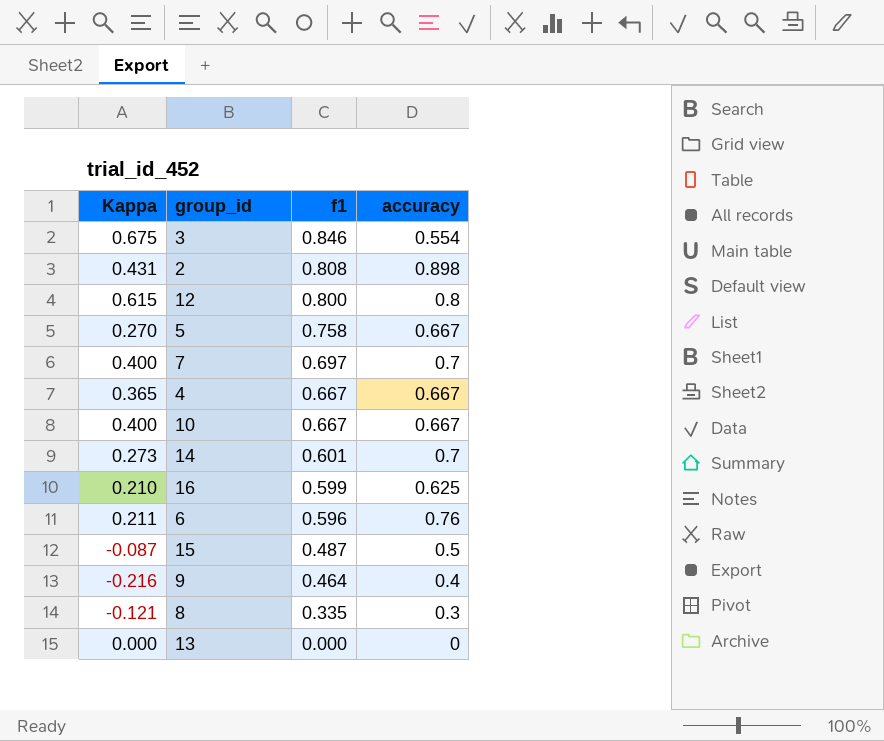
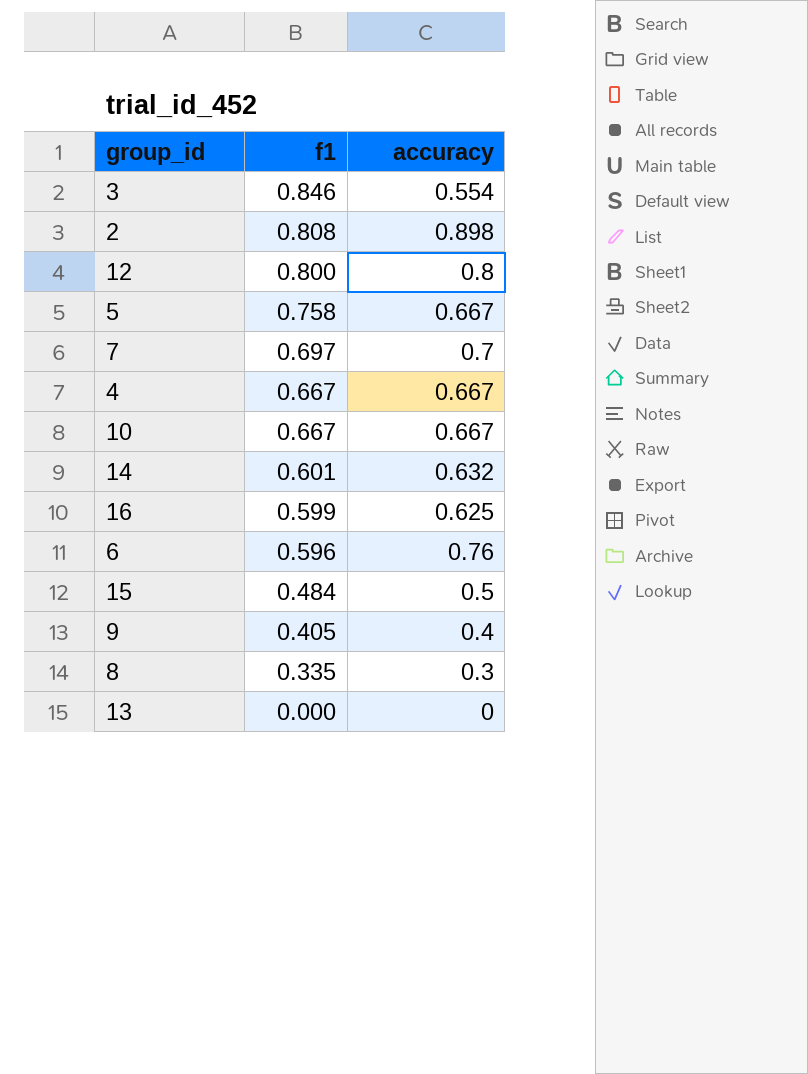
column Kappa | position: 1 -> none
14 | accuracy: 0.7 -> 0.632
15 | f1: 0.487 -> 0.484
9 | f1: 0.464 -> 0.405

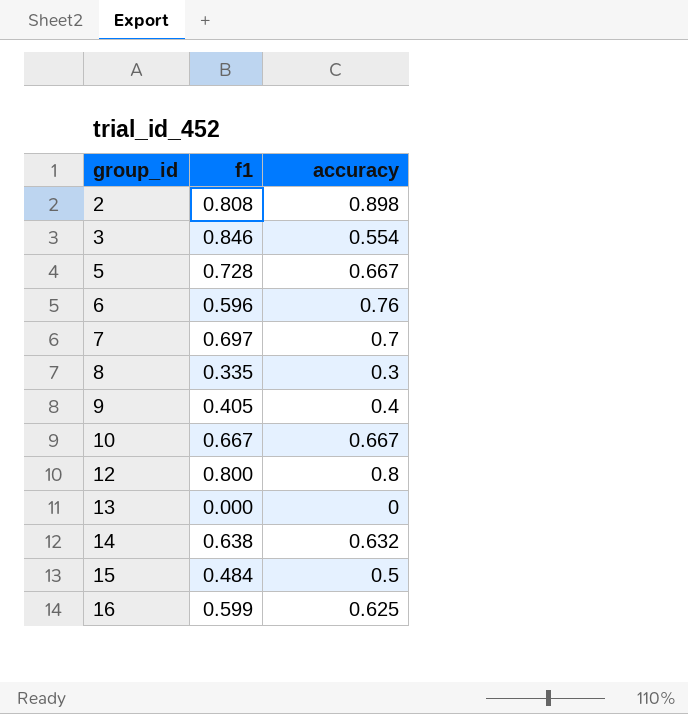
row order: f1 descending -> group_id ascending
row 4: 0.667 | 0.667 -> none
5 | f1: 0.758 -> 0.728
14 | f1: 0.601 -> 0.638

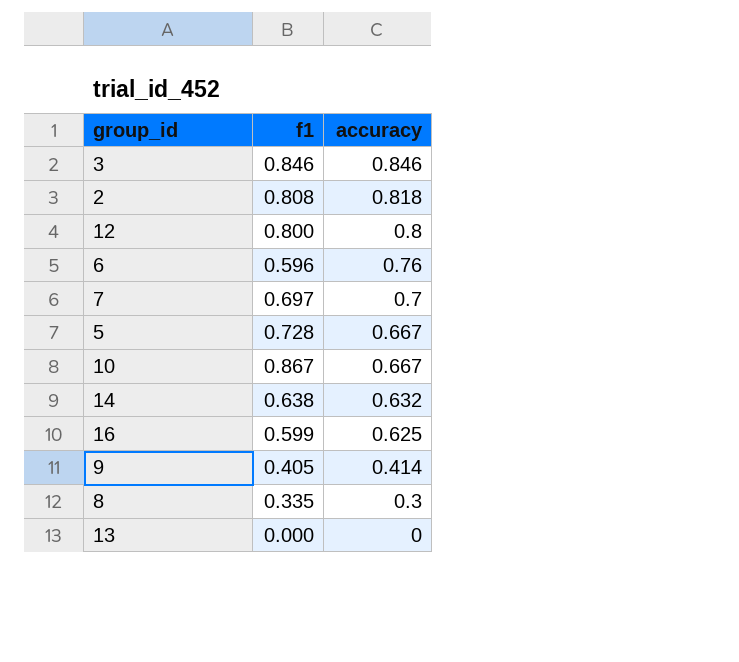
row order: group_id ascending -> accuracy descending
row 15: 0.484 | 0.5 -> none
3 | accuracy: 0.554 -> 0.846
2 | accuracy: 0.898 -> 0.818
10 | f1: 0.667 -> 0.867
9 | accuracy: 0.4 -> 0.414

